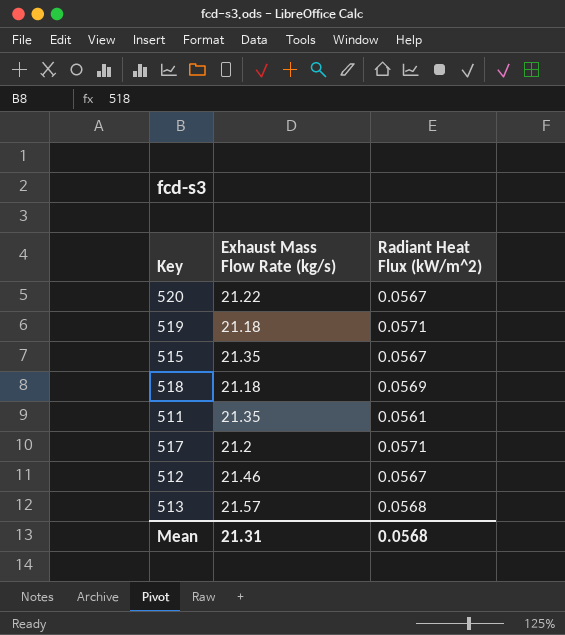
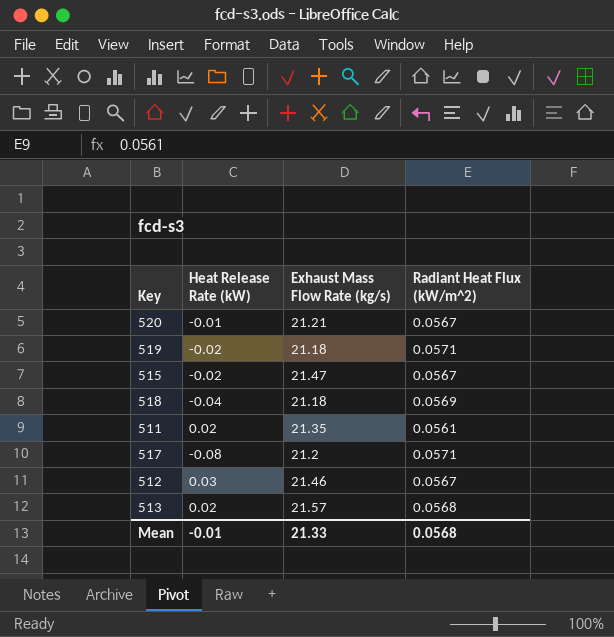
column Heat Release Rate (kW) | position: none -> 2
520 | Exhaust Mass Flow Rate (kg/s): 21.22 -> 21.21
515 | Exhaust Mass Flow Rate (kg/s): 21.35 -> 21.47
Mean | Exhaust Mass Flow Rate (kg/s): 21.31 -> 21.33

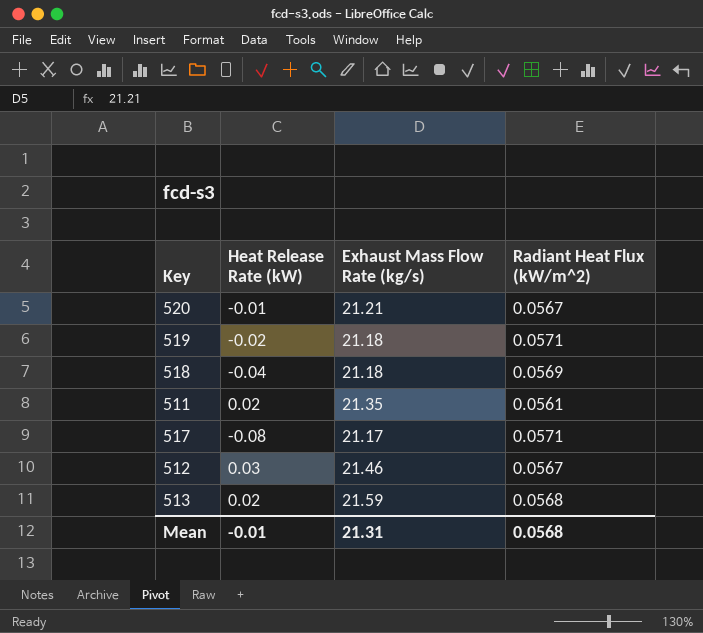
row 515: -0.02 | 21.47 | 0.0567 -> none
517 | Exhaust Mass Flow Rate (kg/s): 21.2 -> 21.17
513 | Exhaust Mass Flow Rate (kg/s): 21.57 -> 21.59
Mean | Exhaust Mass Flow Rate (kg/s): 21.33 -> 21.31

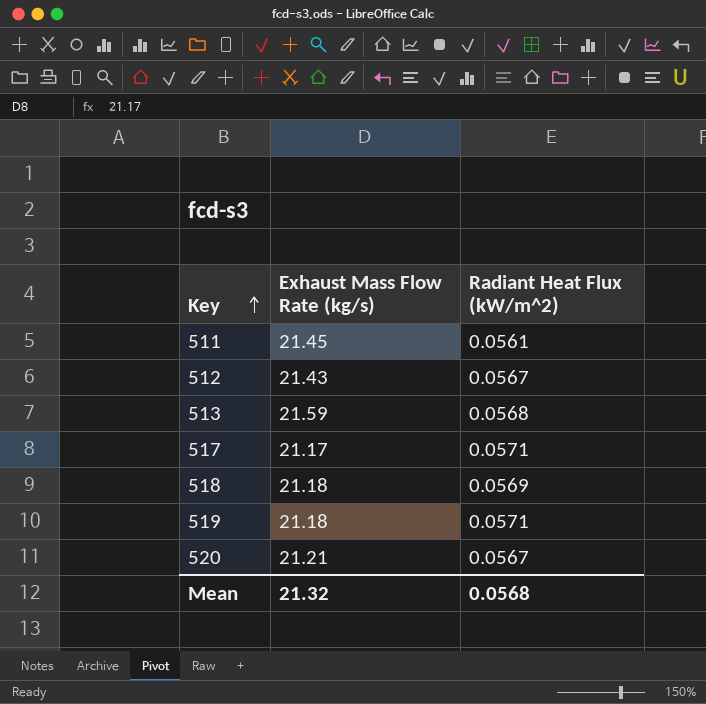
row order: none -> Key ascending
column Heat Release Rate (kW) | position: 2 -> none
511 | Exhaust Mass Flow Rate (kg/s): 21.35 -> 21.45
512 | Exhaust Mass Flow Rate (kg/s): 21.46 -> 21.43
Mean | Exhaust Mass Flow Rate (kg/s): 21.31 -> 21.32

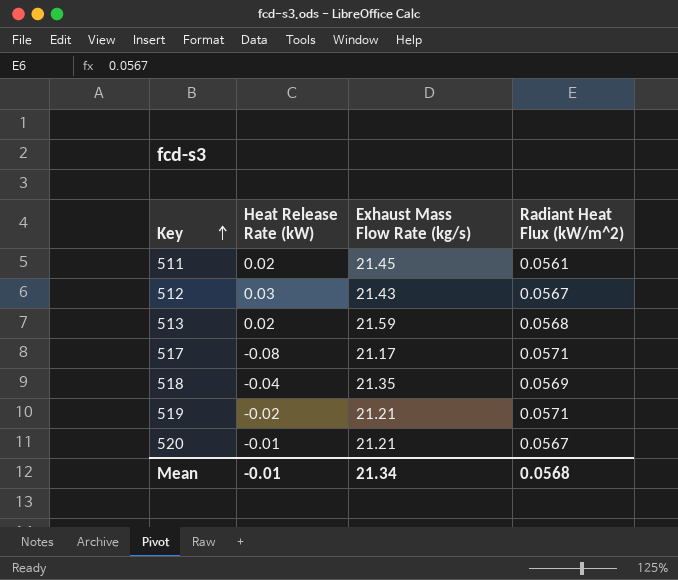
column Heat Release Rate (kW) | position: none -> 2
518 | Exhaust Mass Flow Rate (kg/s): 21.18 -> 21.35
519 | Exhaust Mass Flow Rate (kg/s): 21.18 -> 21.21
Mean | Exhaust Mass Flow Rate (kg/s): 21.32 -> 21.34

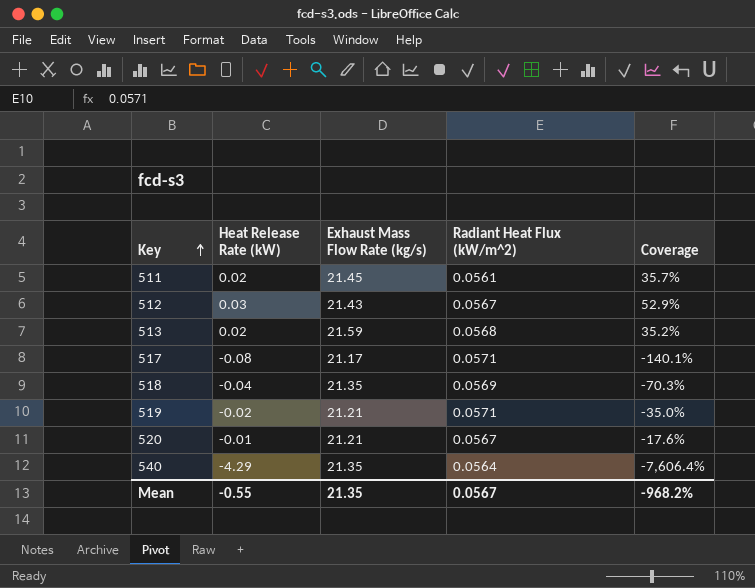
column Coverage | formula: none -> [Heat Release Rate (kW)] / [Radiant Heat Flux (kW/m^2)]
row 540: none -> -4.29 | 21.35 | 0.0564 | -7,606.4%
Mean | Heat Release Rate (kW): -0.01 -> -0.55
Mean | Exhaust Mass Flow Rate (kg/s): 21.34 -> 21.35
Mean | Radiant Heat Flux (kW/m^2): 0.0568 -> 0.0567

